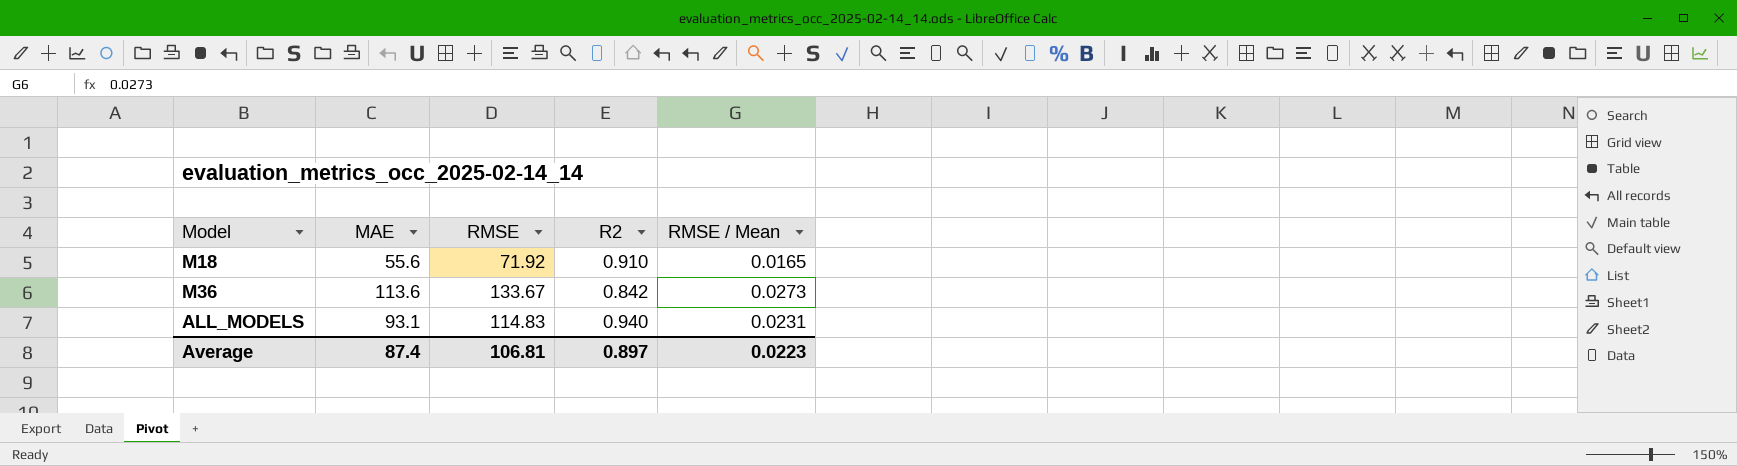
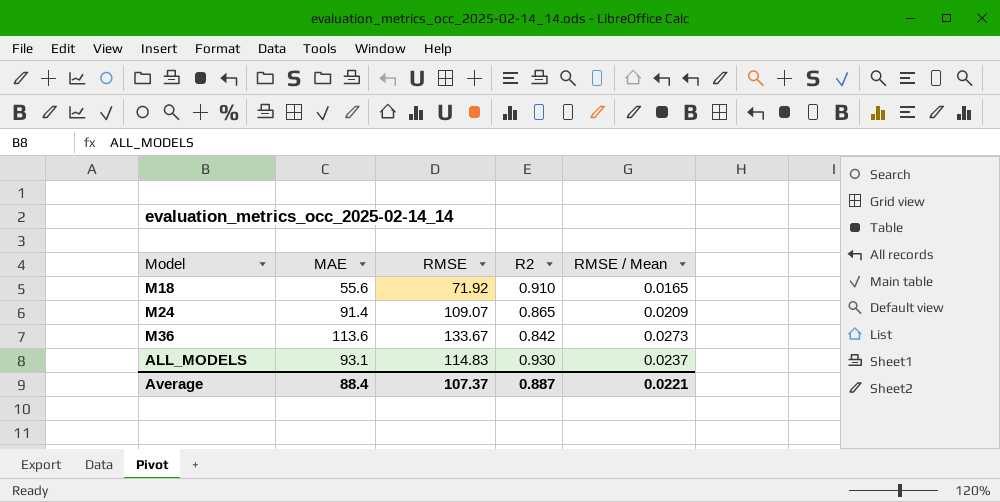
row M24: none -> 91.4 | 109.07 | 0.865 | 0.0209
ALL_MODELS | R2: 0.940 -> 0.930
ALL_MODELS | RMSE / Mean: 0.0231 -> 0.0237
Average | MAE: 87.4 -> 88.4
Average | RMSE: 106.81 -> 107.37
Average | R2: 0.897 -> 0.887
Average | RMSE / Mean: 0.0223 -> 0.0221

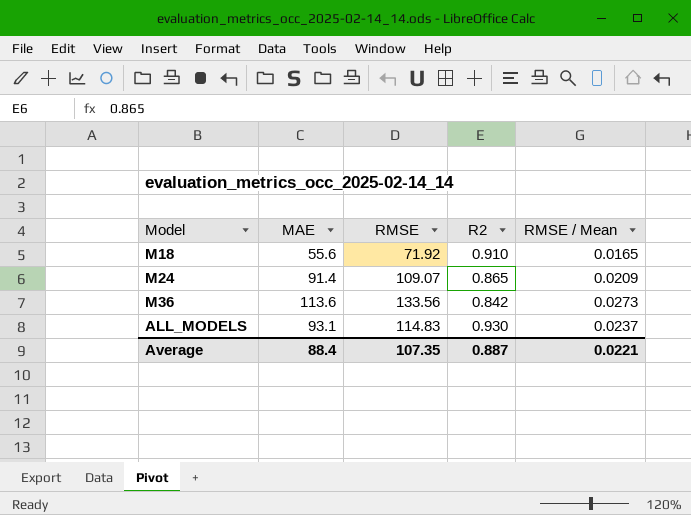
M36 | RMSE: 133.67 -> 133.56
Average | RMSE: 107.37 -> 107.35

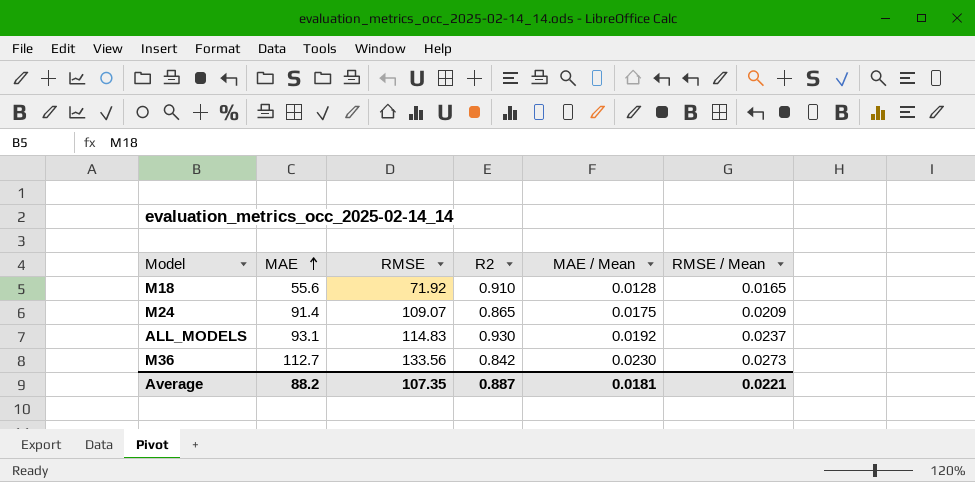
row order: none -> MAE ascending
column MAE / Mean | position: none -> 5
M36 | MAE: 113.6 -> 112.7
Average | MAE: 88.4 -> 88.2

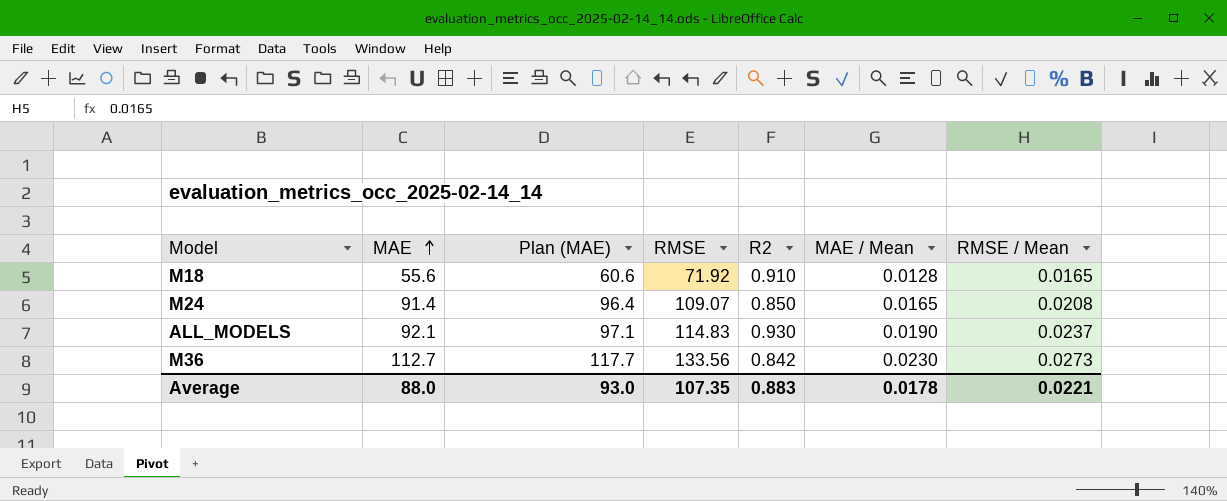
column Plan (MAE) | formula: none -> [MAE] + 5
M24 | R2: 0.865 -> 0.850
M24 | MAE / Mean: 0.0175 -> 0.0165
M24 | RMSE / Mean: 0.0209 -> 0.0208
ALL_MODELS | MAE: 93.1 -> 92.1
ALL_MODELS | MAE / Mean: 0.0192 -> 0.0190
Average | MAE: 88.2 -> 88.0
Average | R2: 0.887 -> 0.883
Average | MAE / Mean: 0.0181 -> 0.0178

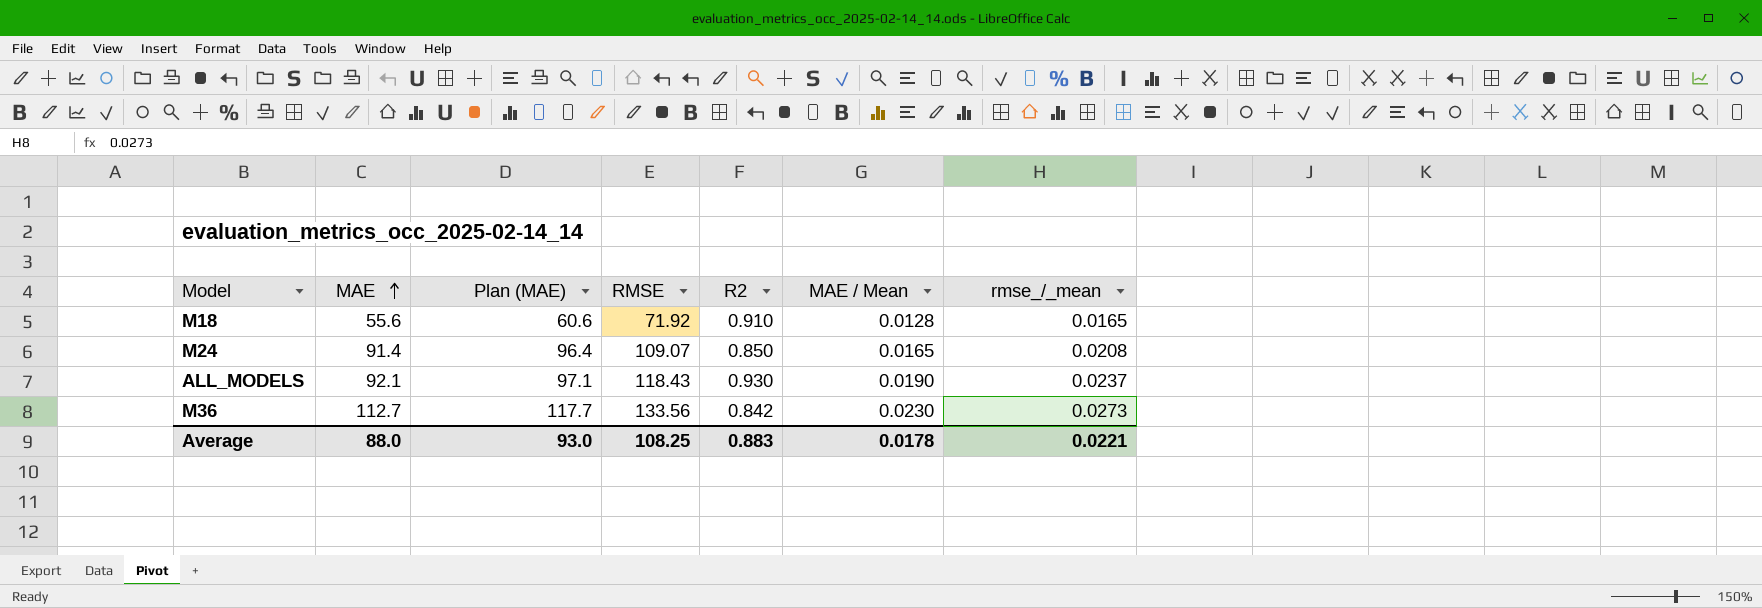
column name: RMSE / Mean -> rmse_/_mean
ALL_MODELS | RMSE: 114.83 -> 118.43
Average | RMSE: 107.35 -> 108.25

